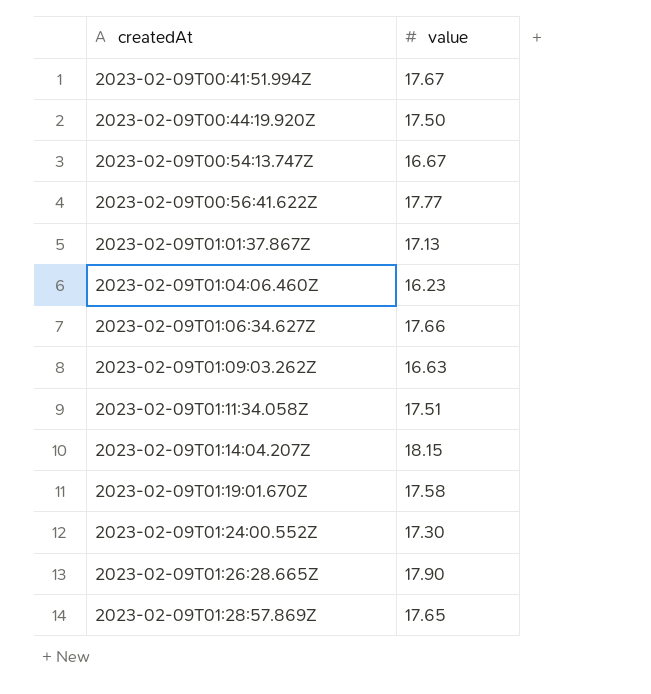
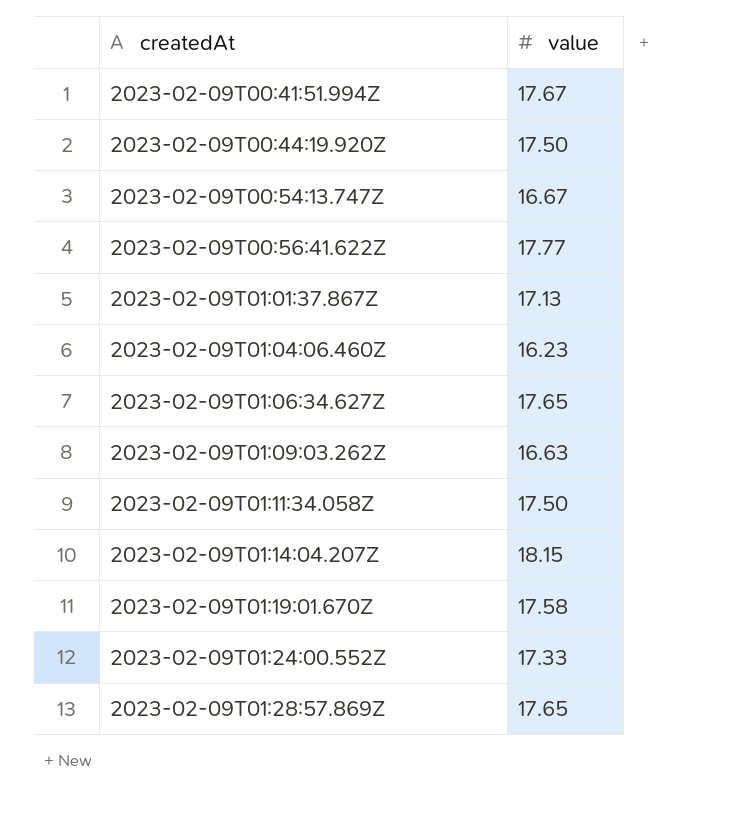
row 2023-02-09T01:26:28.665Z: 17.90 -> none
2023-02-09T01:06:34.627Z | value: 17.66 -> 17.65
2023-02-09T01:11:34.058Z | value: 17.51 -> 17.50
2023-02-09T01:24:00.552Z | value: 17.30 -> 17.33

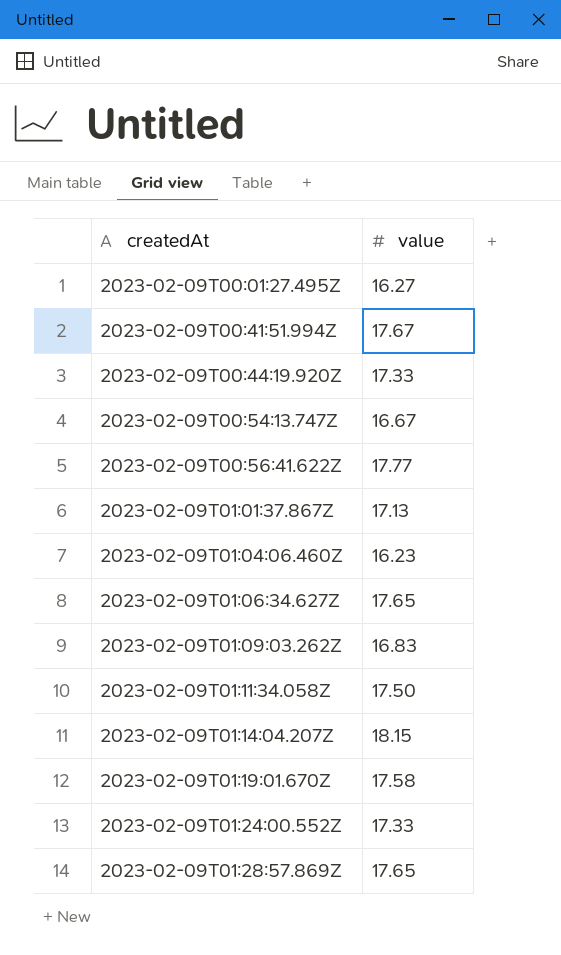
row 2023-02-09T00:01:27.495Z: none -> 16.27
2023-02-09T00:44:19.920Z | value: 17.50 -> 17.33
2023-02-09T01:09:03.262Z | value: 16.63 -> 16.83

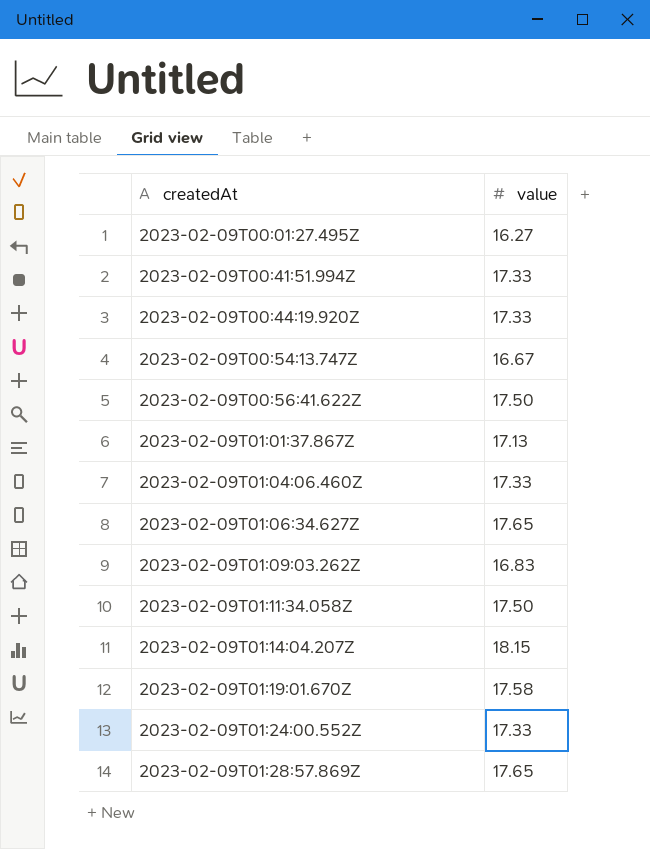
2023-02-09T00:41:51.994Z | value: 17.67 -> 17.33
2023-02-09T00:56:41.622Z | value: 17.77 -> 17.50
2023-02-09T01:04:06.460Z | value: 16.23 -> 17.33

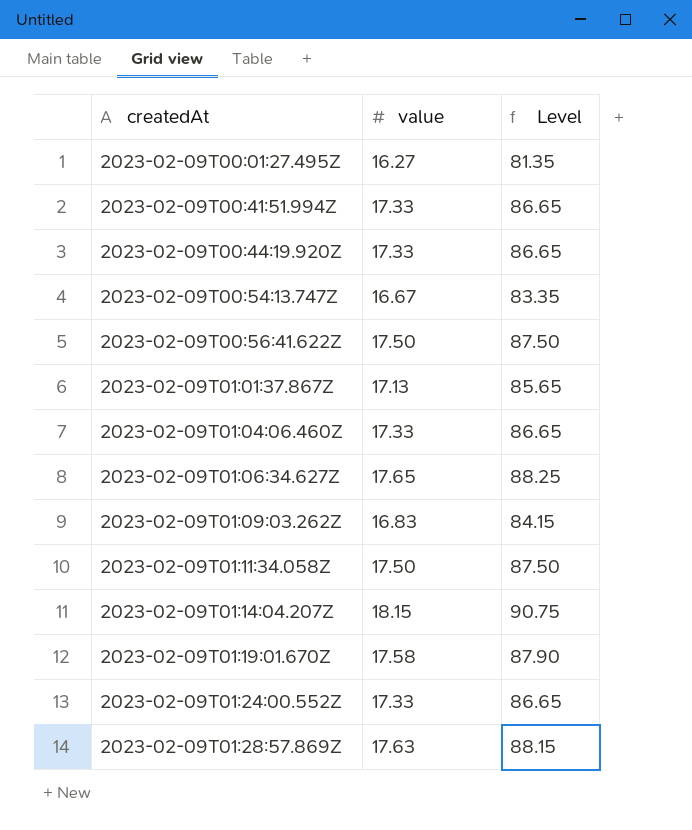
column Level | formula: none -> [value] * 5
2023-02-09T01:28:57.869Z | value: 17.65 -> 17.63

